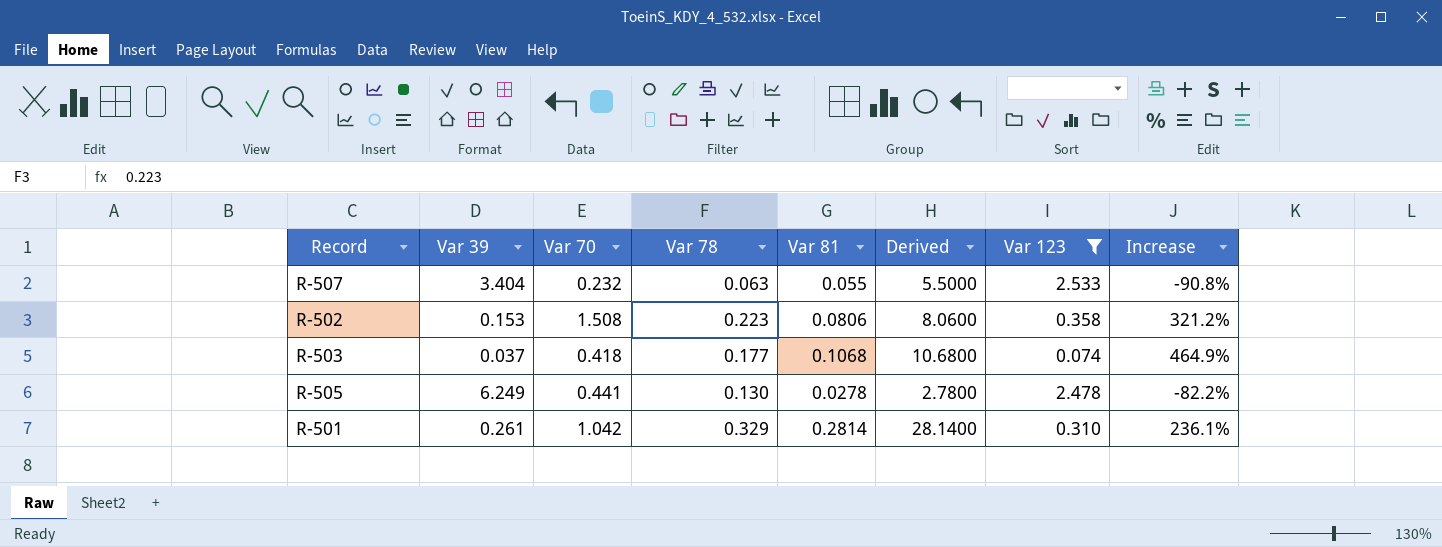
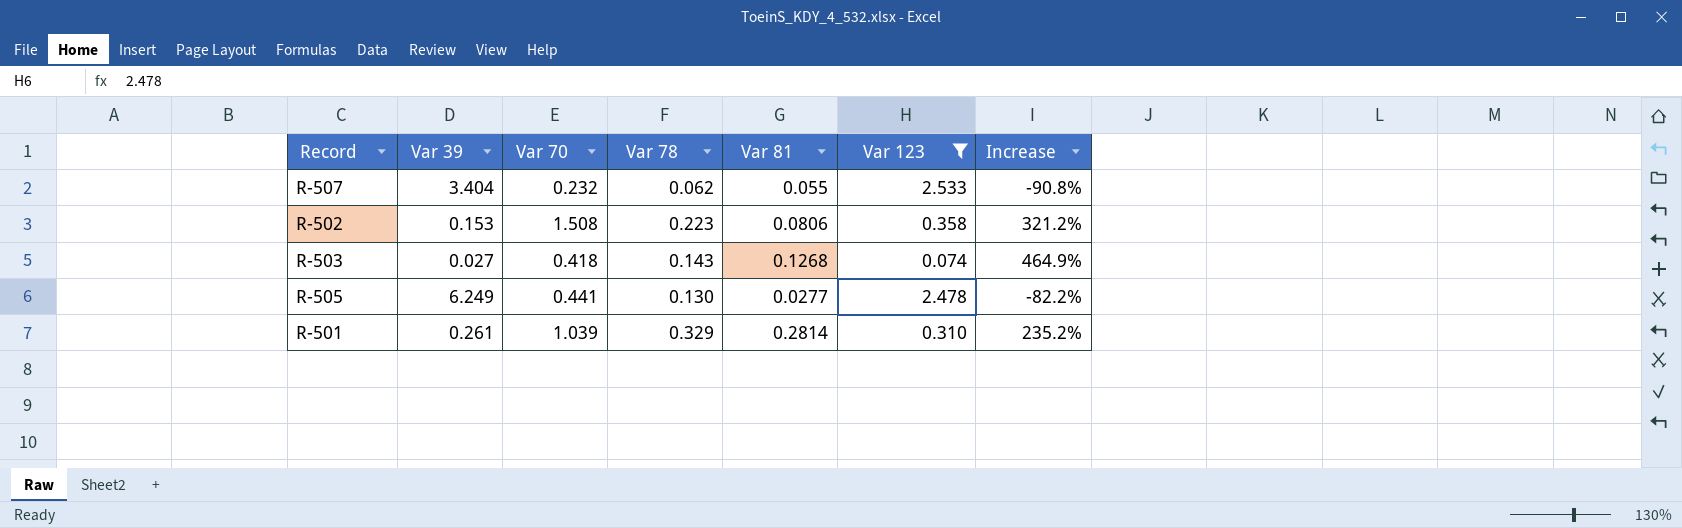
column Derived | formula: [Var 81] * 100 -> none
R-507 | Var 78: 0.063 -> 0.062
R-503 | Var 39: 0.037 -> 0.027
R-503 | Var 78: 0.177 -> 0.143
R-503 | Var 81: 0.1068 -> 0.1268
R-505 | Var 81: 0.0278 -> 0.0277
R-501 | Var 70: 1.042 -> 1.039
R-501 | Increase: 236.1% -> 235.2%

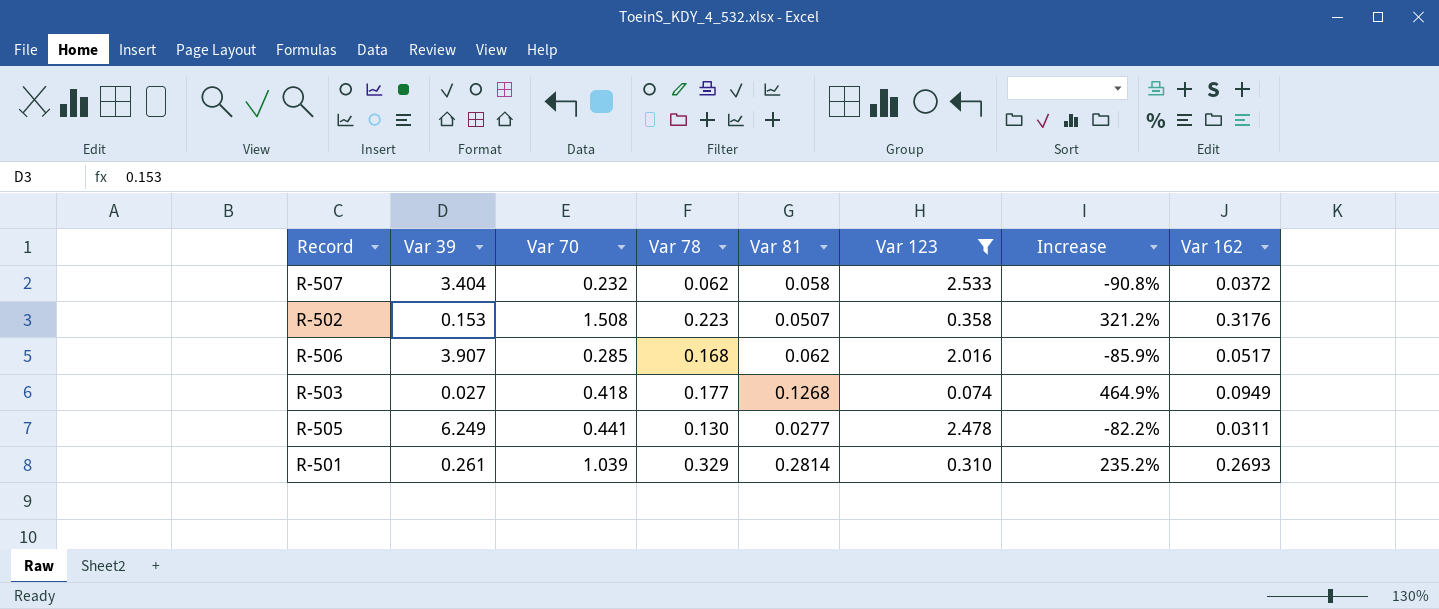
column Var 162 | position: none -> 8
R-507 | Var 81: 0.055 -> 0.058
R-502 | Var 81: 0.0806 -> 0.0507
row R-506: none -> 3.907 | 0.285 | 0.168 | 0.062 | 2.016 | -85.9% | 0.0517
R-503 | Var 78: 0.143 -> 0.177

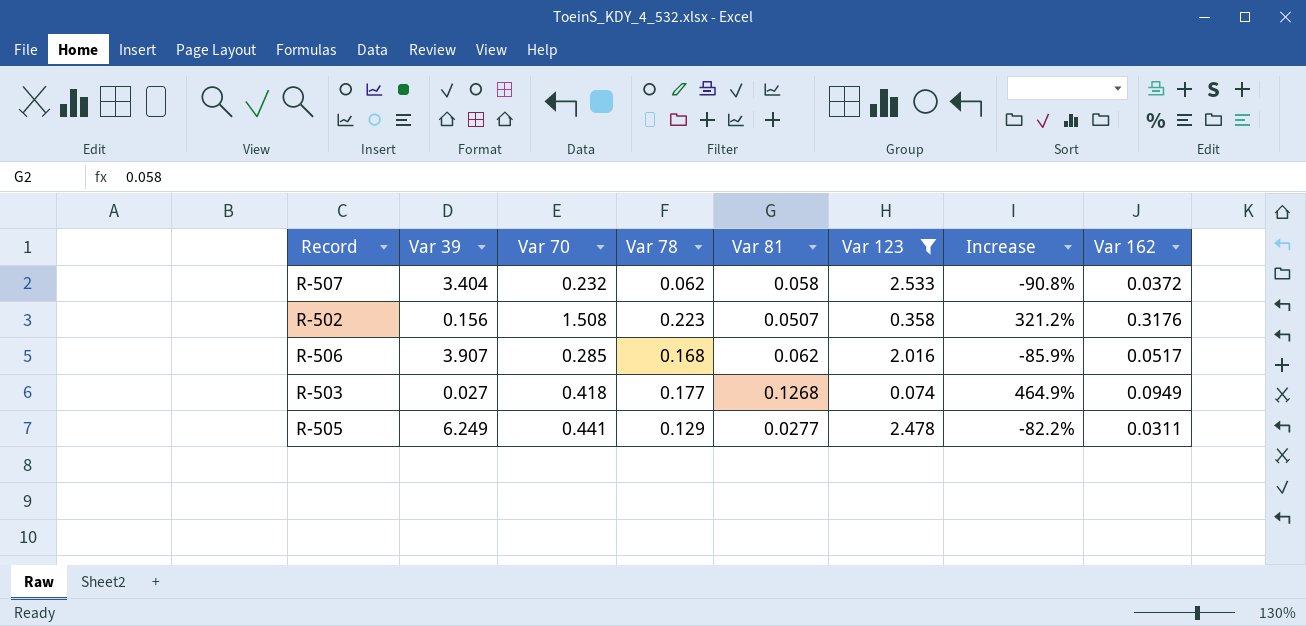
row R-501: 0.261 | 1.039 | 0.329 | 0.2814 | 0.310 | 235.2% | 0.2693 -> none
R-502 | Var 39: 0.153 -> 0.156
R-505 | Var 78: 0.130 -> 0.129

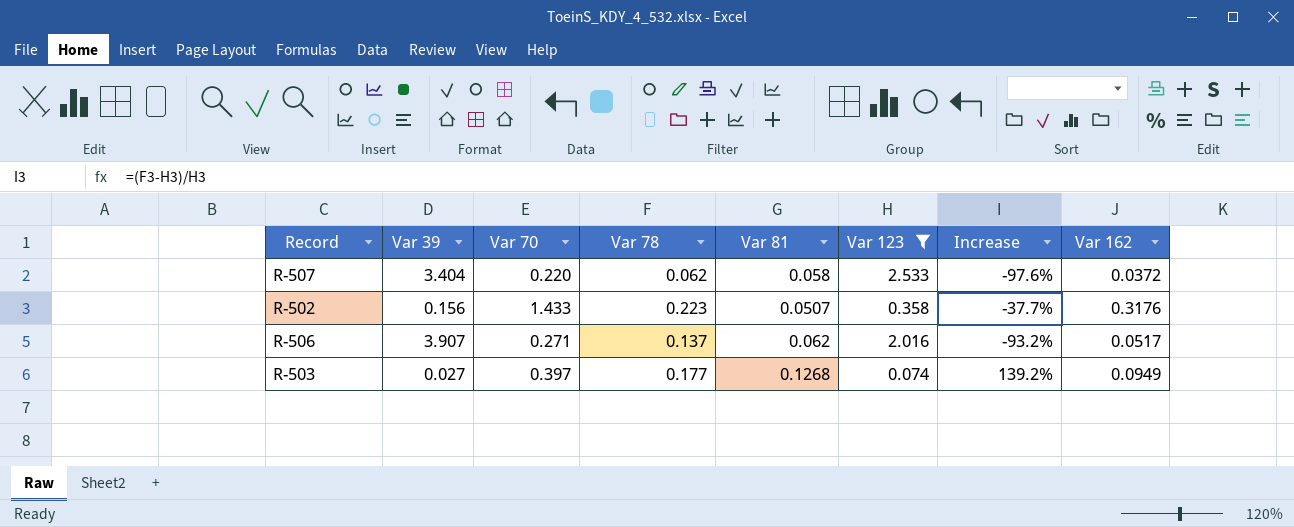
column Increase | formula: ([Var 70] - [Var 123]) / [Var 123] -> ([Var 78] - [Var 123]) / [Var 123]
row R-505: 6.249 | 0.441 | 0.129 | 0.0277 | 2.478 | -82.2% | 0.0311 -> none
R-507 | Var 70: 0.232 -> 0.220
R-502 | Var 70: 1.508 -> 1.433
R-506 | Var 70: 0.285 -> 0.271
R-506 | Var 78: 0.168 -> 0.137
R-503 | Var 70: 0.418 -> 0.397

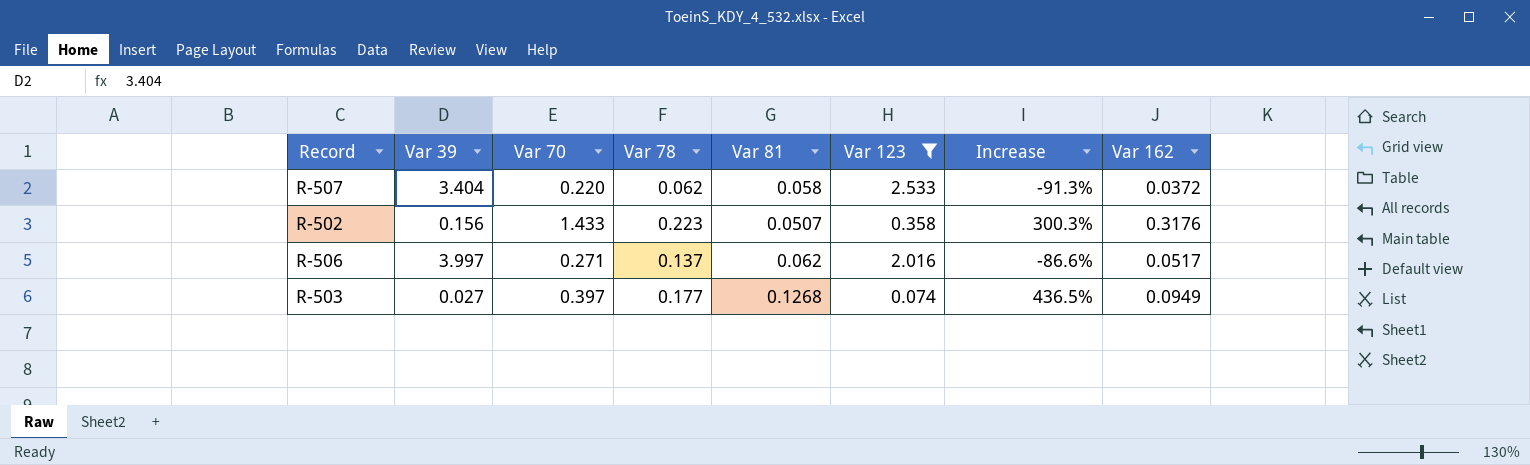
column Increase | formula: ([Var 78] - [Var 123]) / [Var 123] -> ([Var 70] - [Var 123]) / [Var 123]
R-506 | Var 39: 3.907 -> 3.997

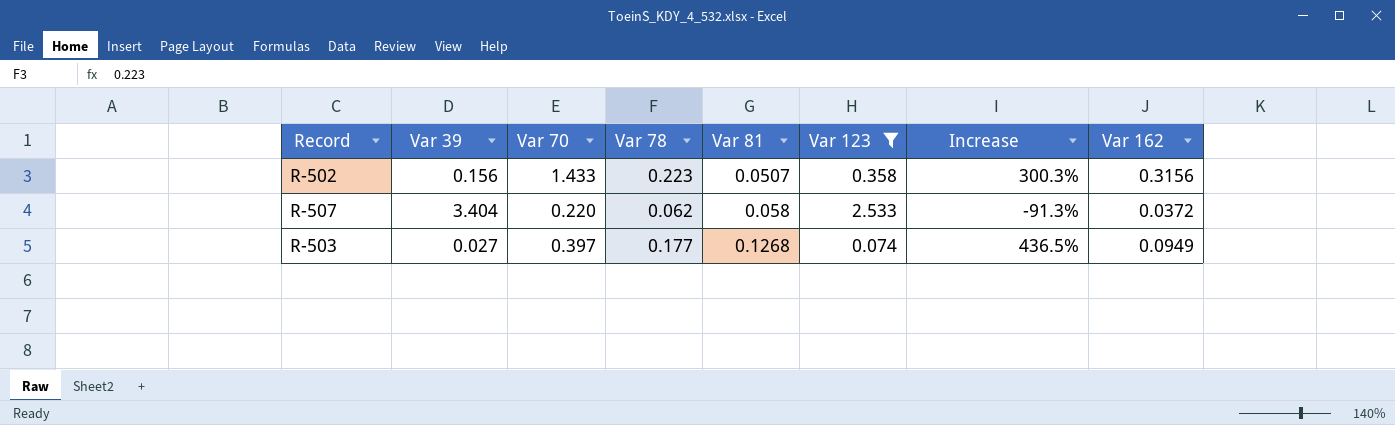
row order: none -> Var 81 ascending
row R-506: 3.997 | 0.271 | 0.137 | 0.062 | 2.016 | -86.6% | 0.0517 -> none
R-502 | Var 162: 0.3176 -> 0.3156

